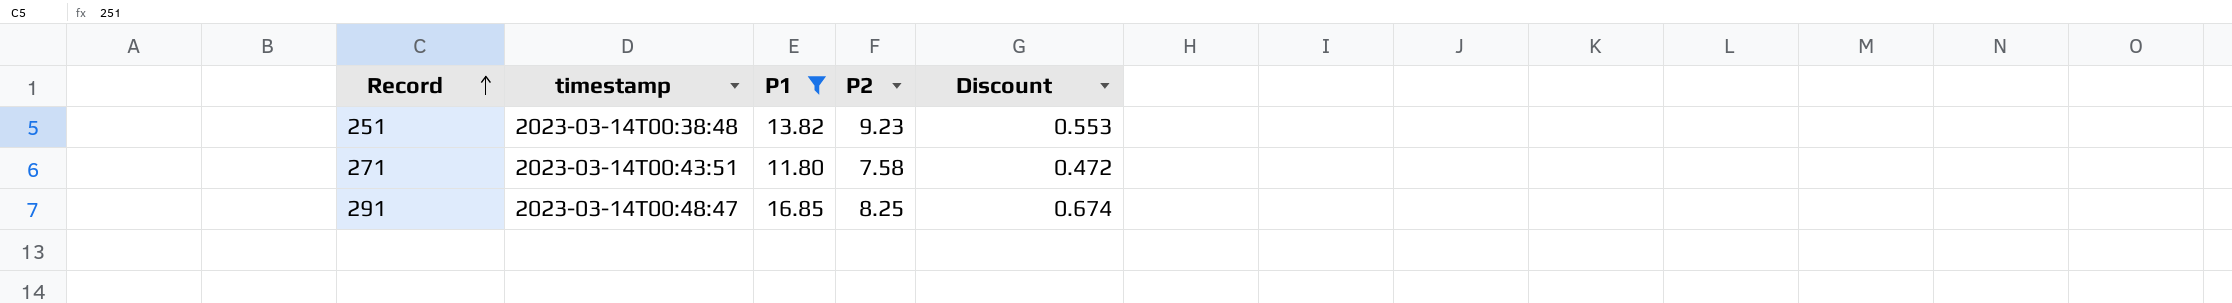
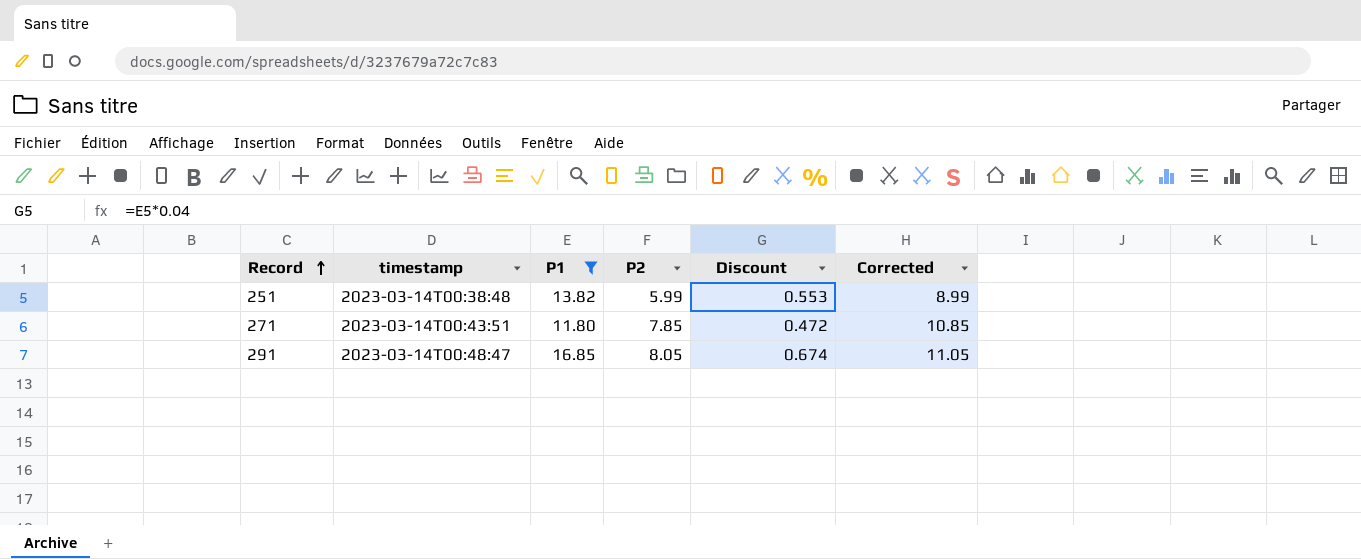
column Corrected | formula: none -> [P2] + 3
251 | P2: 9.23 -> 5.99
271 | P2: 7.58 -> 7.85
291 | P2: 8.25 -> 8.05

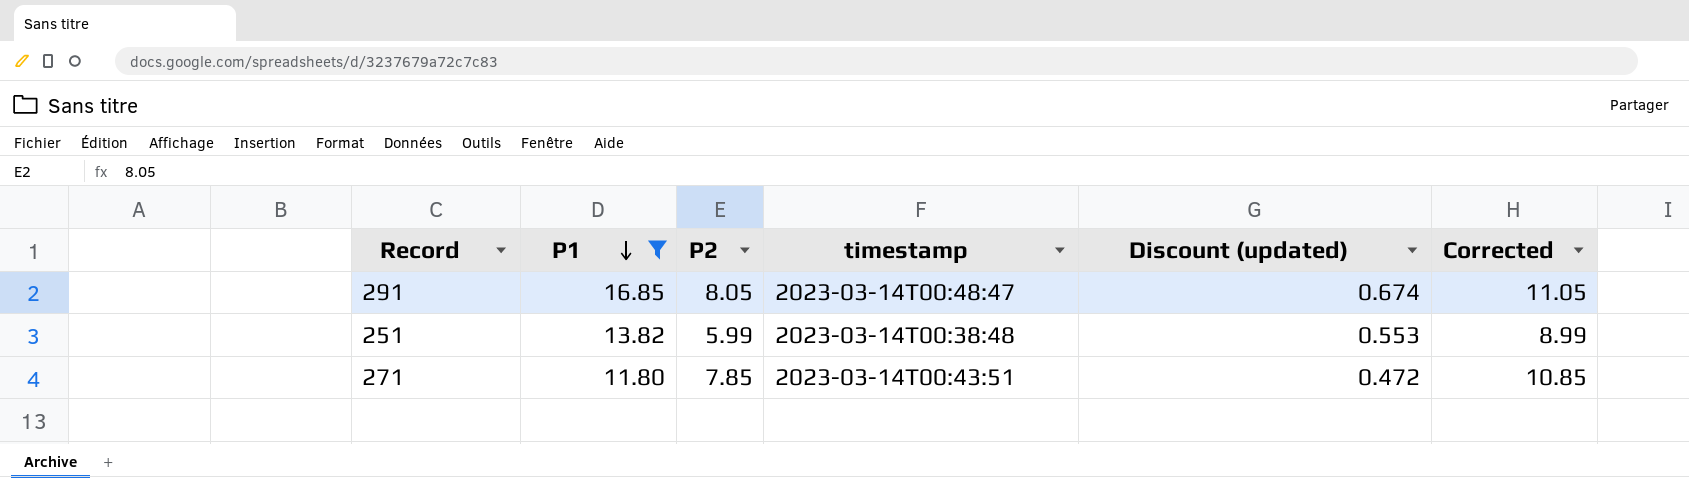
row order: Record ascending -> P1 descending
column timestamp | position: 2 -> 4
column name: Discount -> Discount (updated)

